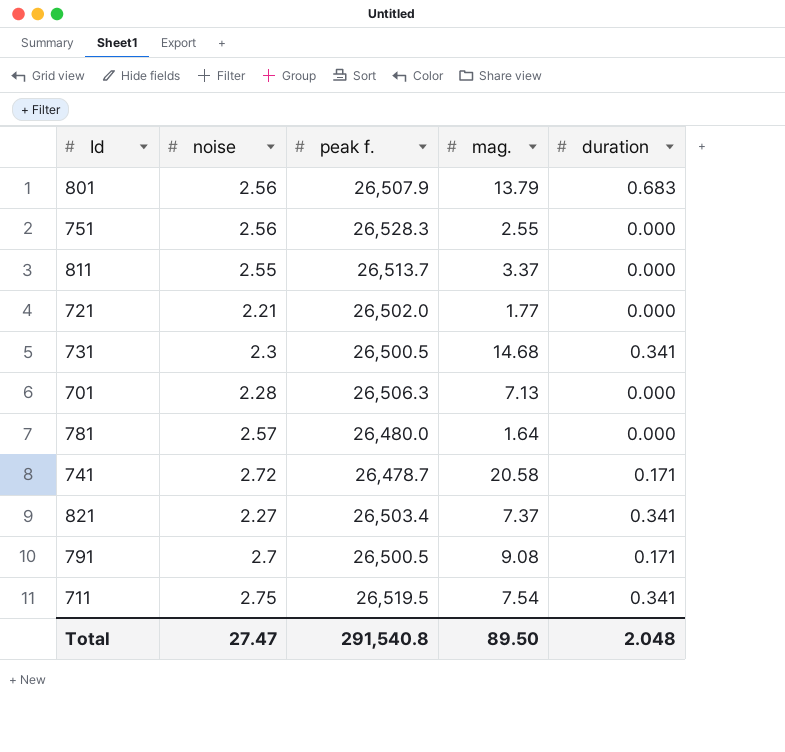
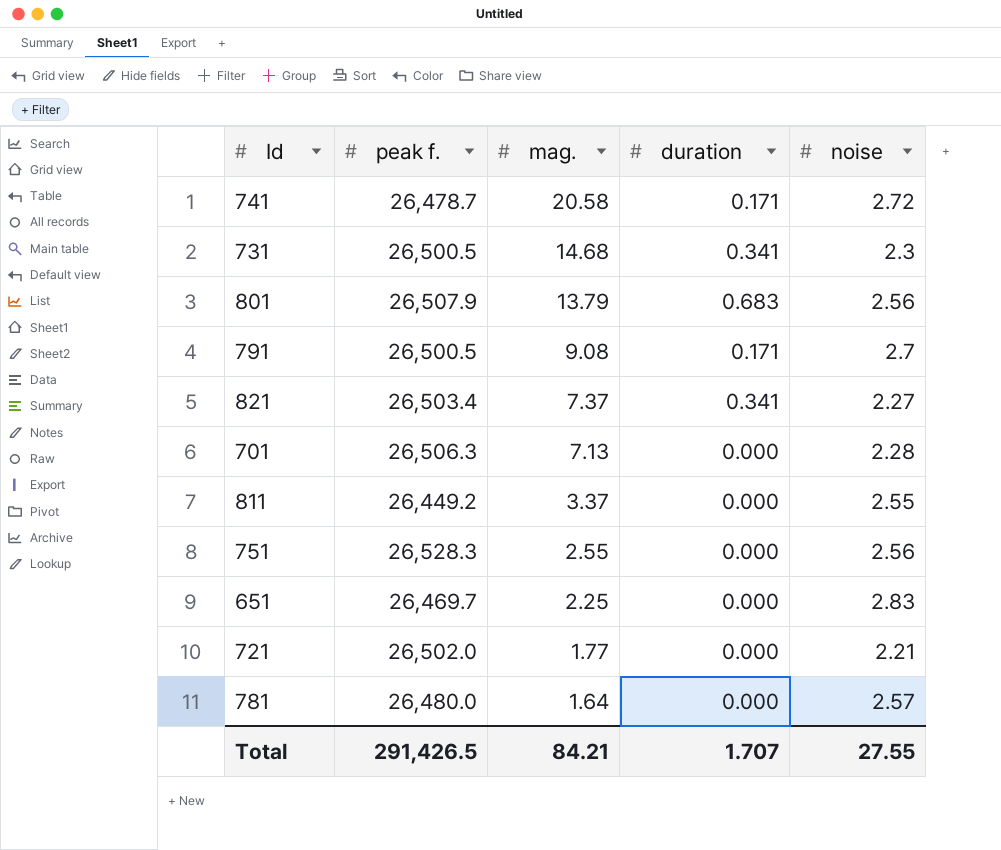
row order: none -> mag. descending
column noise | position: 2 -> 5
row 711: 2.75 | 26,519.5 | 7.54 | 0.341 -> none
811 | peak f.: 26,513.7 -> 26,449.2
row 651: none -> 26,469.7 | 2.25 | 0.000 | 2.83
Total | peak f.: 291,540.8 -> 291,426.5
Total | mag.: 89.50 -> 84.21
Total | duration: 2.048 -> 1.707
Total | noise: 27.47 -> 27.55

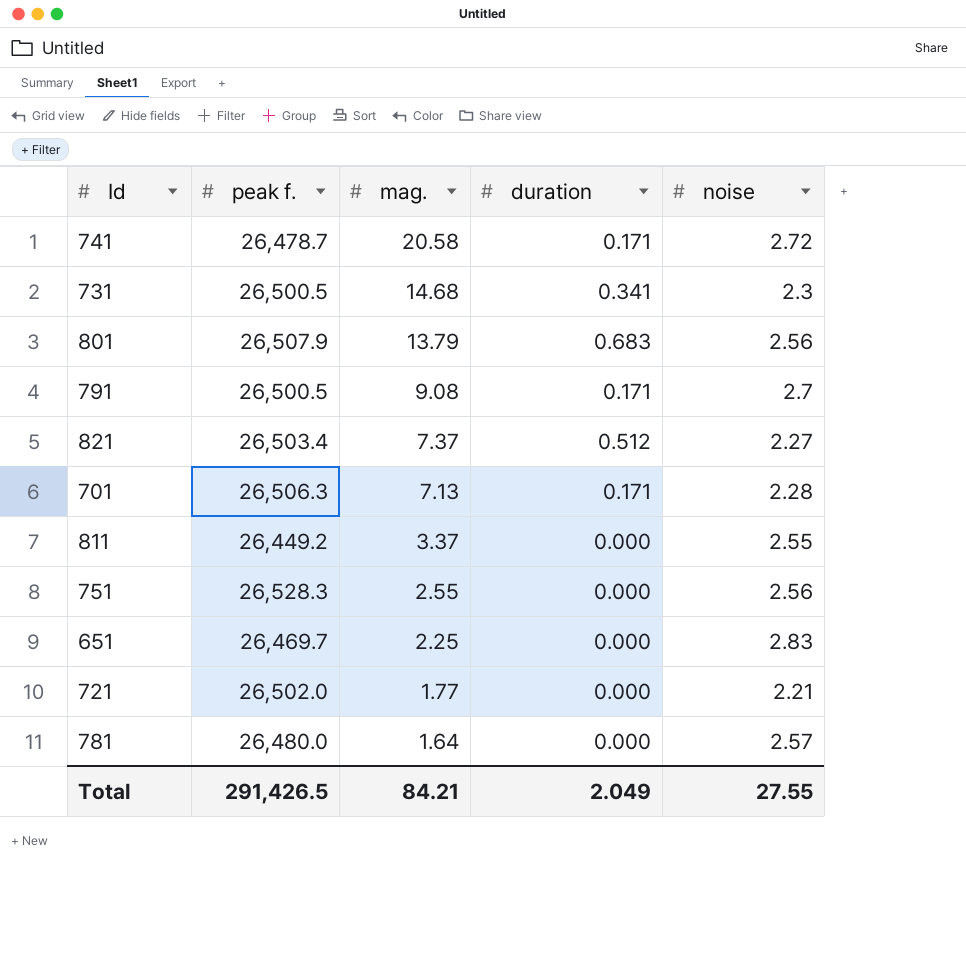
821 | duration: 0.341 -> 0.512
701 | duration: 0.000 -> 0.171
Total | duration: 1.707 -> 2.049

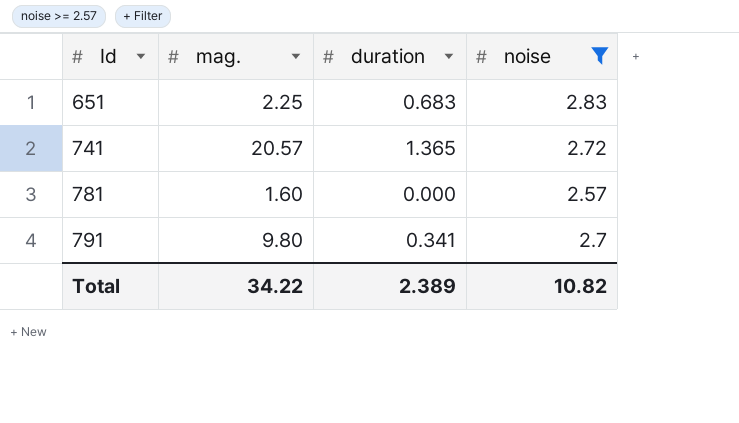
filter: none -> noise >= 2.57
row order: mag. descending -> Id ascending
column peak f. | position: 2 -> none
651 | duration: 0.000 -> 0.683
741 | mag.: 20.58 -> 20.57
741 | duration: 0.171 -> 1.365
781 | mag.: 1.64 -> 1.60
791 | mag.: 9.08 -> 9.80
791 | duration: 0.171 -> 0.341
Total | mag.: 84.21 -> 34.22
Total | duration: 2.049 -> 2.389
Total | noise: 27.55 -> 10.82

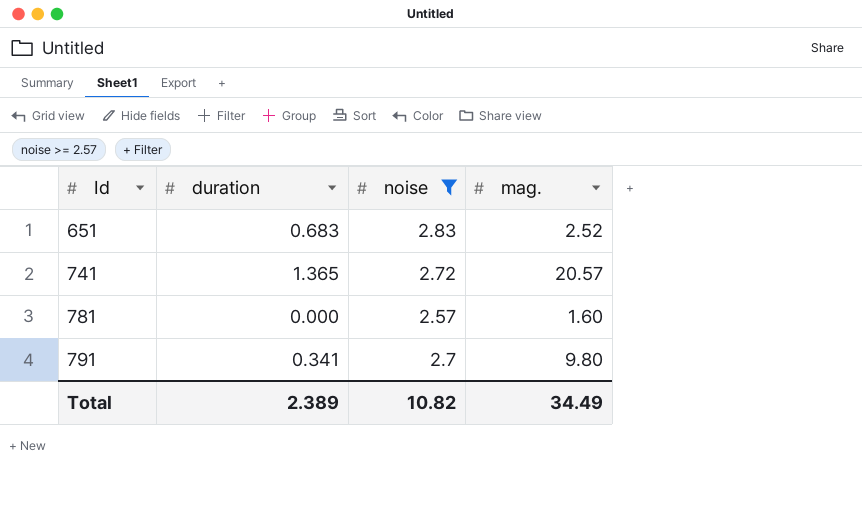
column mag. | position: 2 -> 4
651 | mag.: 2.25 -> 2.52
Total | mag.: 34.22 -> 34.49

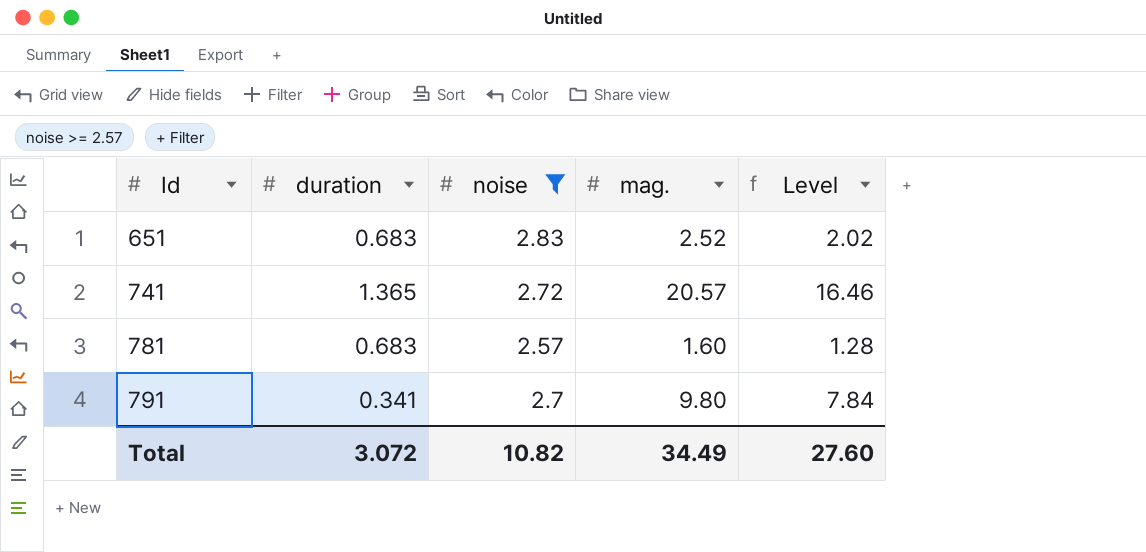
column Level | formula: none -> [mag.] * 0.8
781 | duration: 0.000 -> 0.683
Total | duration: 2.389 -> 3.072

